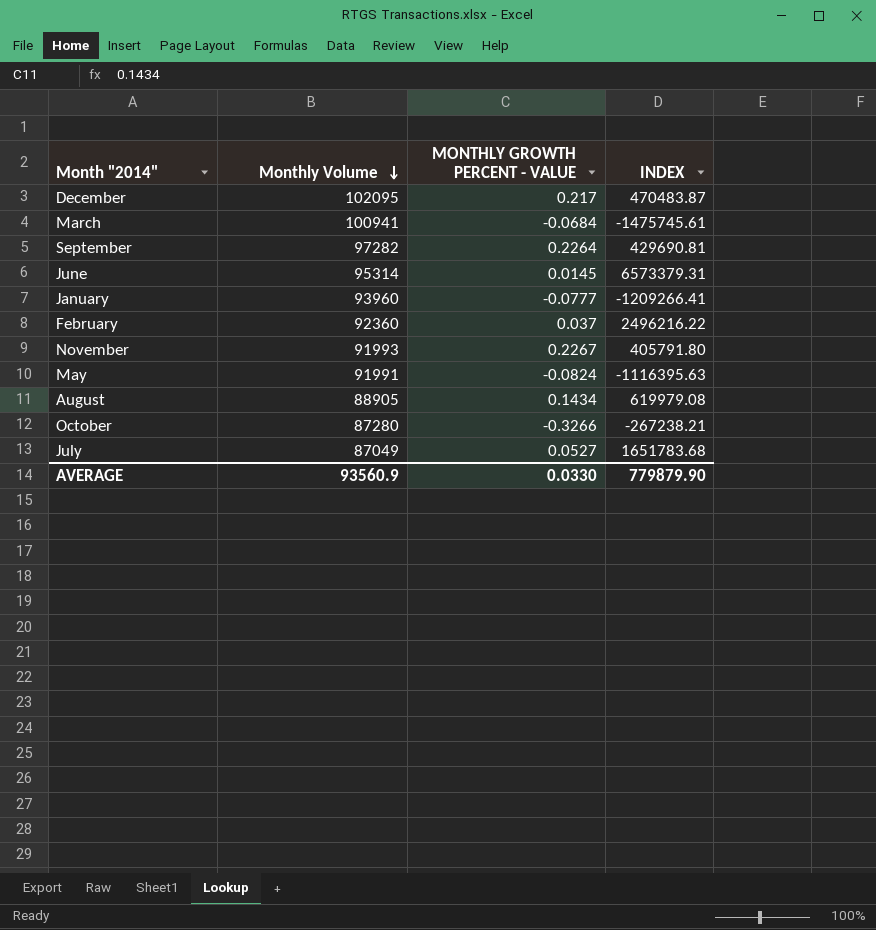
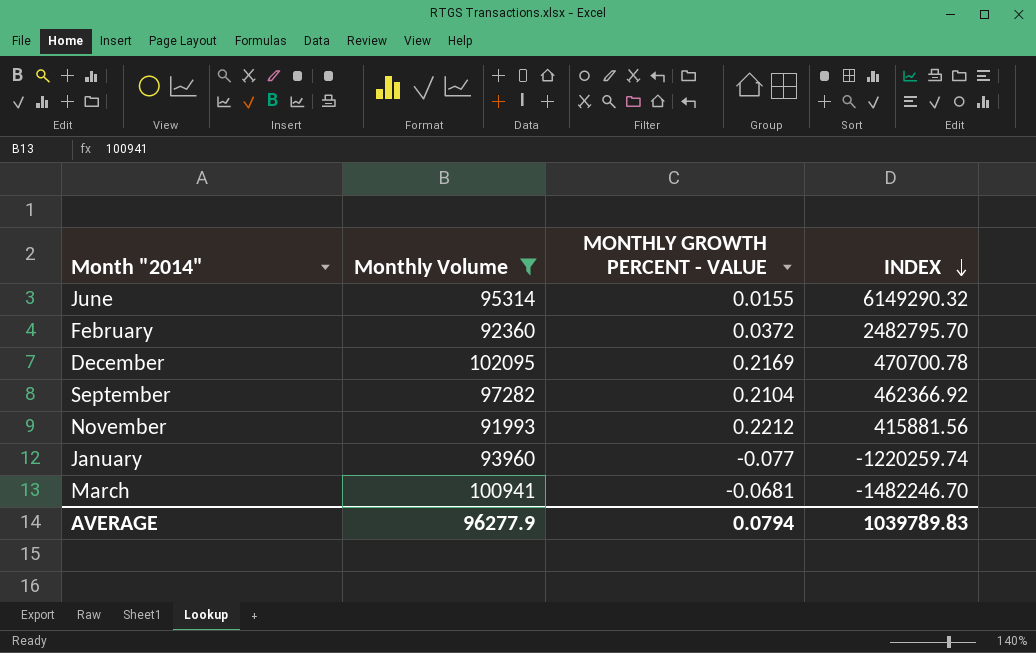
filter: none -> Monthly Volume >= 91993
row order: Monthly Volume descending -> INDEX descending
June | MONTHLY GROWTH PERCENT - VALUE: 0.0145 -> 0.0155
June | INDEX: 6573379.31 -> 6149290.32
February | MONTHLY GROWTH PERCENT - VALUE: 0.037 -> 0.0372
February | INDEX: 2496216.22 -> 2482795.70
December | MONTHLY GROWTH PERCENT - VALUE: 0.217 -> 0.2169
December | INDEX: 470483.87 -> 470700.78
September | MONTHLY GROWTH PERCENT - VALUE: 0.2264 -> 0.2104
September | INDEX: 429690.81 -> 462366.92
November | MONTHLY GROWTH PERCENT - VALUE: 0.2267 -> 0.2212
November | INDEX: 405791.80 -> 415881.56
January | MONTHLY GROWTH PERCENT - VALUE: -0.0777 -> -0.077
January | INDEX: -1209266.41 -> -1220259.74
March | MONTHLY GROWTH PERCENT - VALUE: -0.0684 -> -0.0681
March | INDEX: -1475745.61 -> -1482246.70
AVERAGE | Monthly Volume: 93560.9 -> 96277.9
AVERAGE | MONTHLY GROWTH PERCENT - VALUE: 0.0330 -> 0.0794
AVERAGE | INDEX: 779879.90 -> 1039789.83

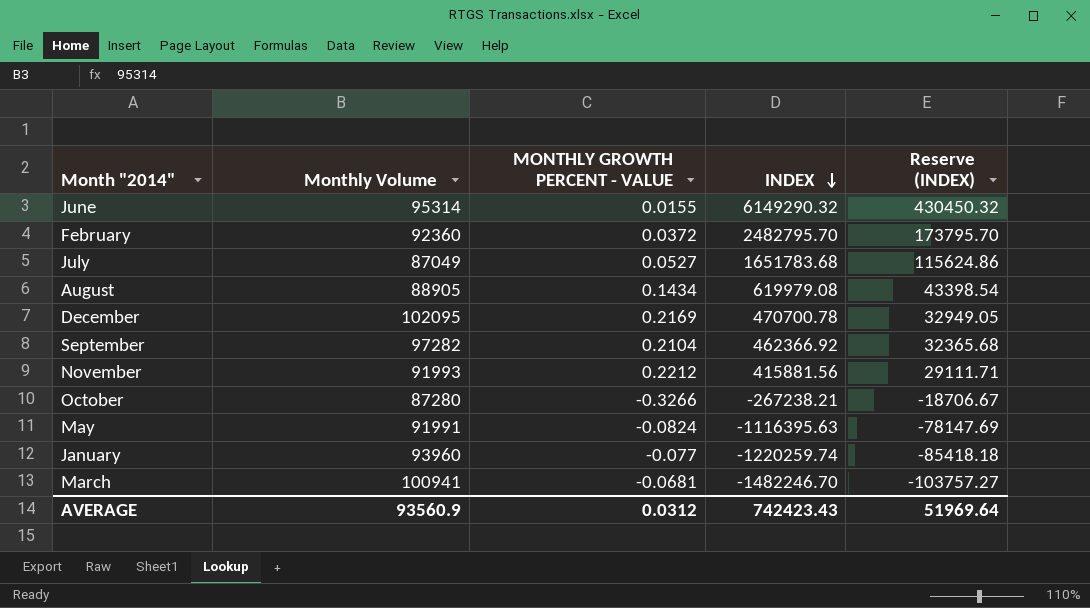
filter: Monthly Volume >= 91993 -> none
column Reserve (INDEX) | formula: none -> [INDEX] * 0.07
AVERAGE | Monthly Volume: 96277.9 -> 93560.9
AVERAGE | MONTHLY GROWTH PERCENT - VALUE: 0.0794 -> 0.0312
AVERAGE | INDEX: 1039789.83 -> 742423.43

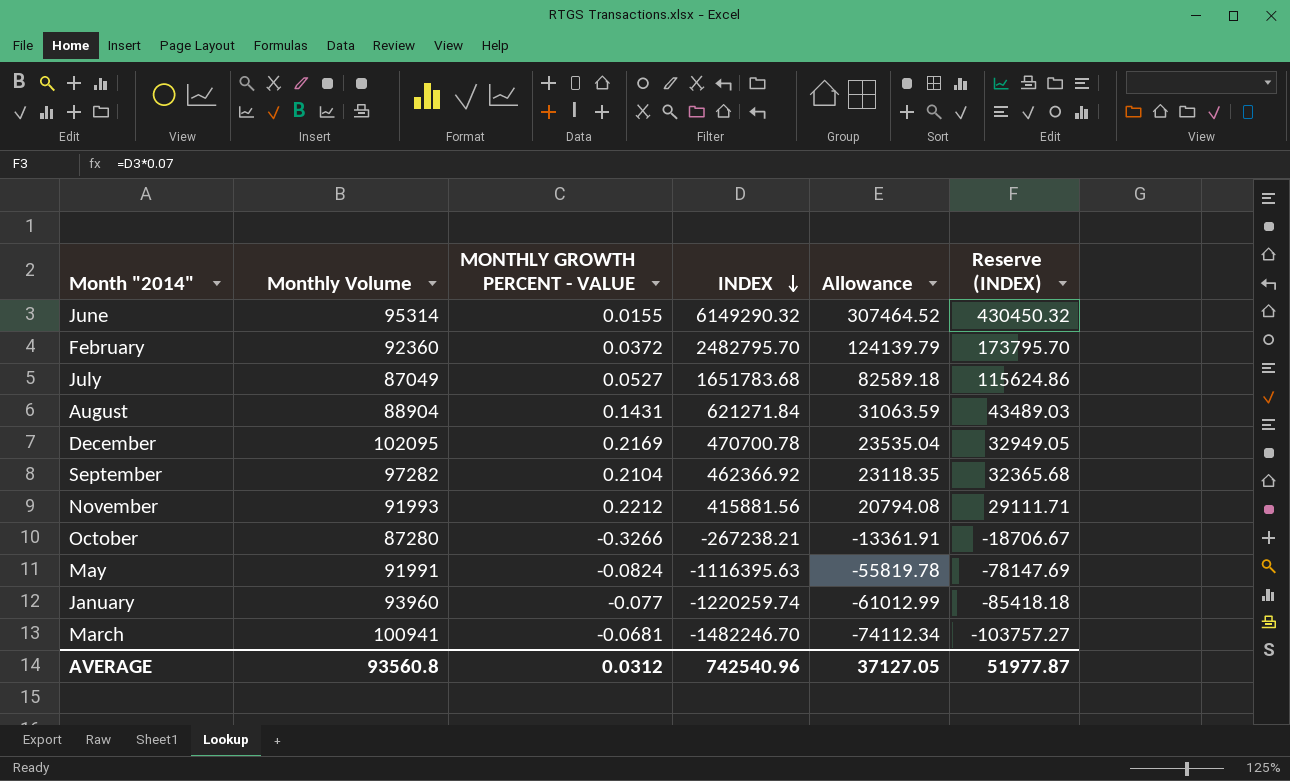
column Allowance | formula: none -> [INDEX] * 0.05
August | Monthly Volume: 88905 -> 88904
August | MONTHLY GROWTH PERCENT - VALUE: 0.1434 -> 0.1431
August | INDEX: 619979.08 -> 621271.84
August | Reserve (INDEX): 43398.54 -> 43489.03
AVERAGE | Monthly Volume: 93560.9 -> 93560.8
AVERAGE | INDEX: 742423.43 -> 742540.96
AVERAGE | Reserve (INDEX): 51969.64 -> 51977.87

